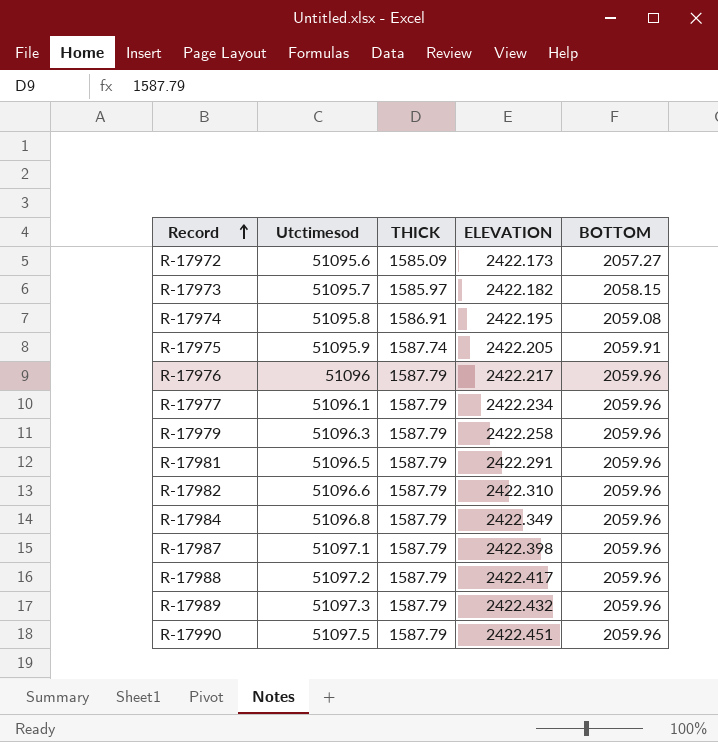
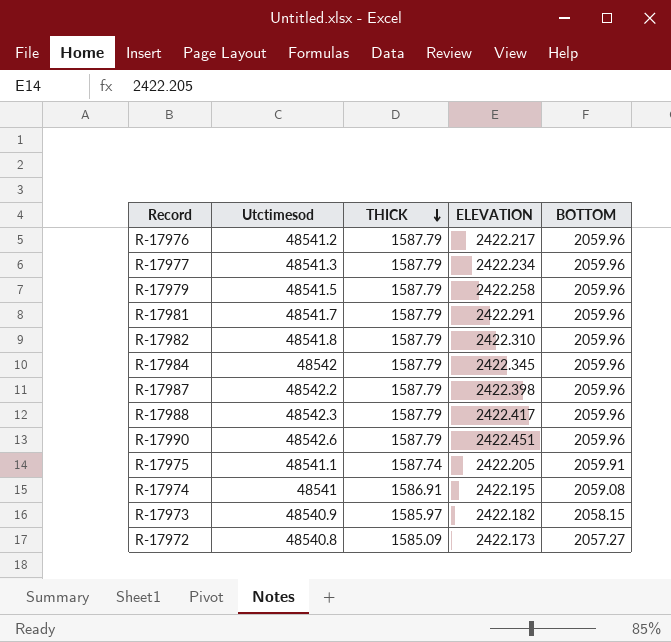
row order: Record ascending -> THICK descending
row R-17989: 51097.3 | 1587.79 | 2422.432 | 2059.96 -> none
R-17976 | Utctimesod: 51096 -> 48541.2
R-17977 | Utctimesod: 51096.1 -> 48541.3
R-17979 | Utctimesod: 51096.3 -> 48541.5
R-17981 | Utctimesod: 51096.5 -> 48541.7
R-17982 | Utctimesod: 51096.6 -> 48541.8
R-17984 | Utctimesod: 51096.8 -> 48542
R-17984 | ELEVATION: 2422.349 -> 2422.345
R-17987 | Utctimesod: 51097.1 -> 48542.2
R-17988 | Utctimesod: 51097.2 -> 48542.3
R-17990 | Utctimesod: 51097.5 -> 48542.6
R-17975 | Utctimesod: 51095.9 -> 48541.1
R-17974 | Utctimesod: 51095.8 -> 48541
R-17973 | Utctimesod: 51095.7 -> 48540.9
R-17972 | Utctimesod: 51095.6 -> 48540.8

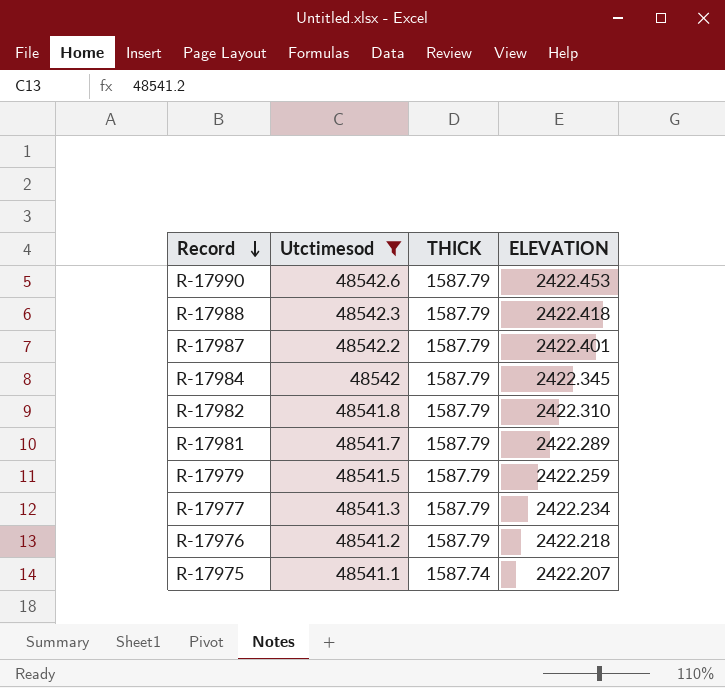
filter: none -> Utctimesod >= 48541.1
row order: THICK descending -> Record descending
column BOTTOM | position: 5 -> none
R-17990 | ELEVATION: 2422.451 -> 2422.453
R-17988 | ELEVATION: 2422.417 -> 2422.418
R-17987 | ELEVATION: 2422.398 -> 2422.401
R-17981 | ELEVATION: 2422.291 -> 2422.289
R-17979 | ELEVATION: 2422.258 -> 2422.259
R-17976 | ELEVATION: 2422.217 -> 2422.218
R-17975 | ELEVATION: 2422.205 -> 2422.207

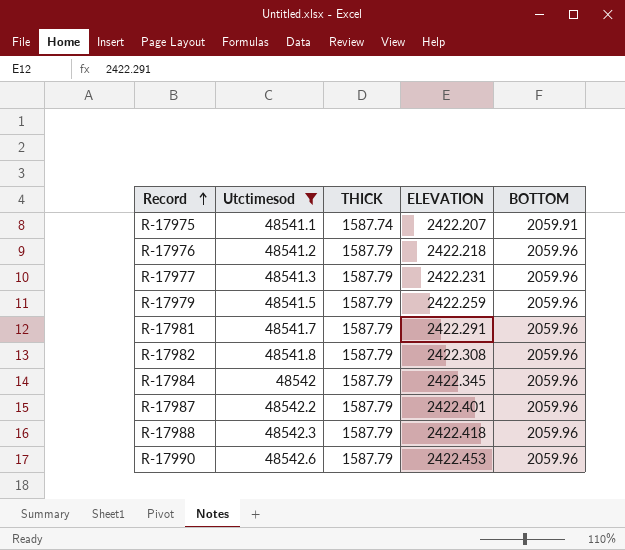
row order: Record descending -> Record ascending
column BOTTOM | position: none -> 5
R-17977 | ELEVATION: 2422.234 -> 2422.231
R-17981 | ELEVATION: 2422.289 -> 2422.291
R-17982 | ELEVATION: 2422.310 -> 2422.308

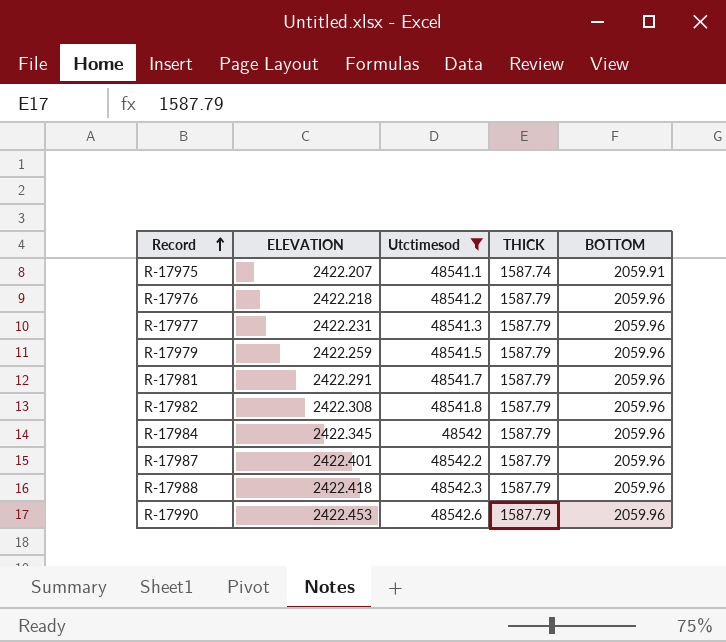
column ELEVATION | position: 4 -> 2

